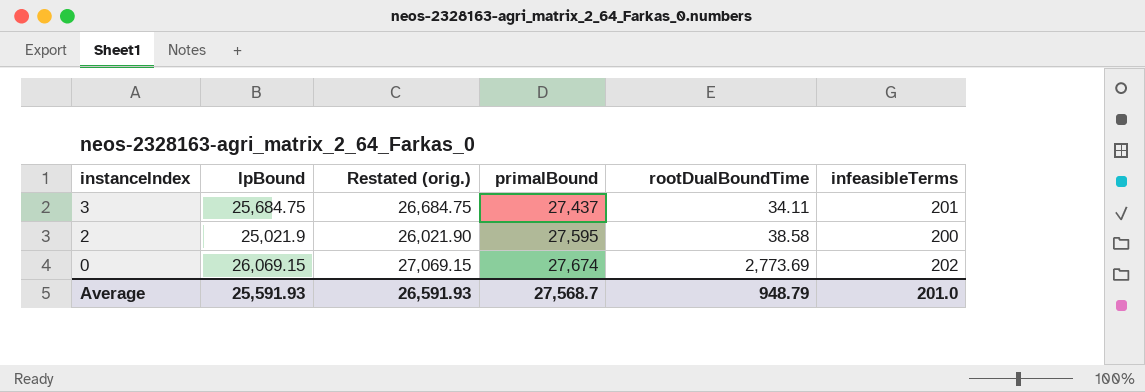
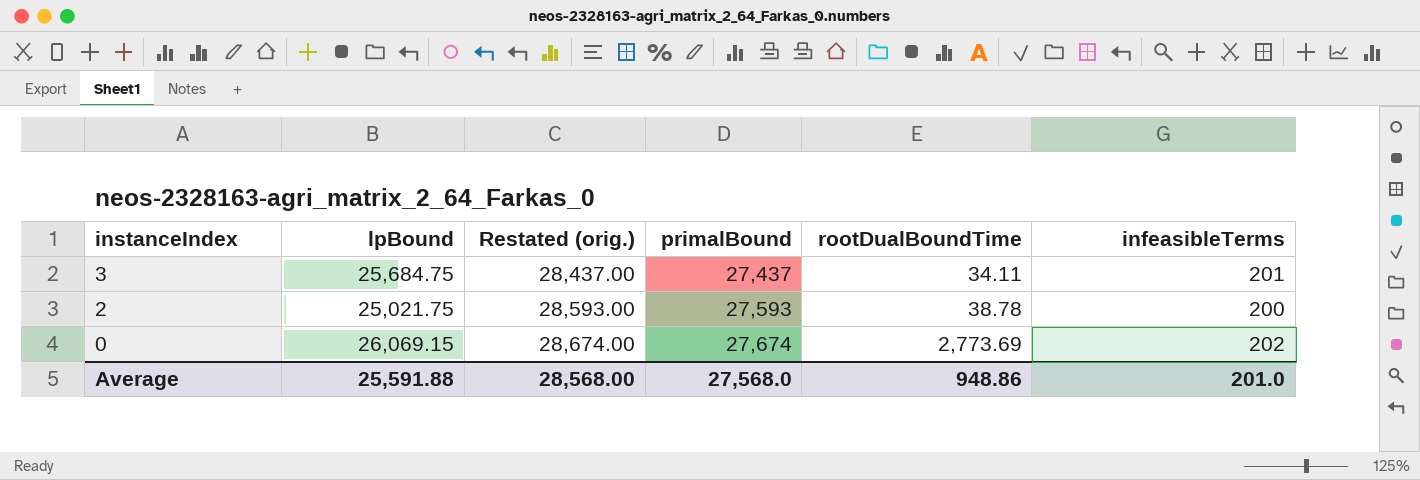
column Restated (orig.) | formula: [lpBound] + 1000 -> [primalBound] + 1000
2 | lpBound: 25,021.9 -> 25,021.75
2 | primalBound: 27,595 -> 27,593
2 | rootDualBoundTime: 38.58 -> 38.78
Average | lpBound: 25,591.93 -> 25,591.88
Average | Restated (orig.): 26,591.93 -> 28,568.00
Average | primalBound: 27,568.7 -> 27,568.0
Average | rootDualBoundTime: 948.79 -> 948.86

